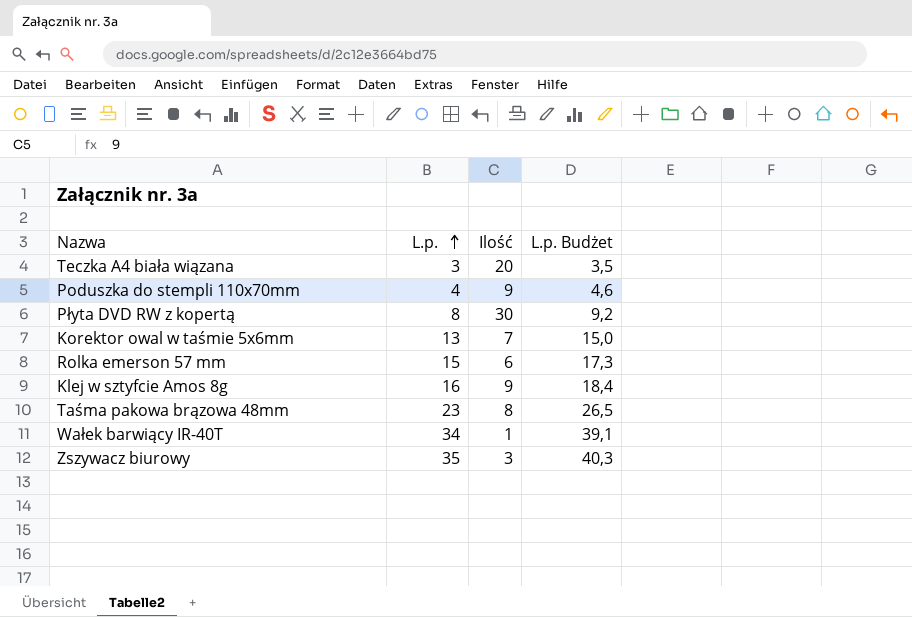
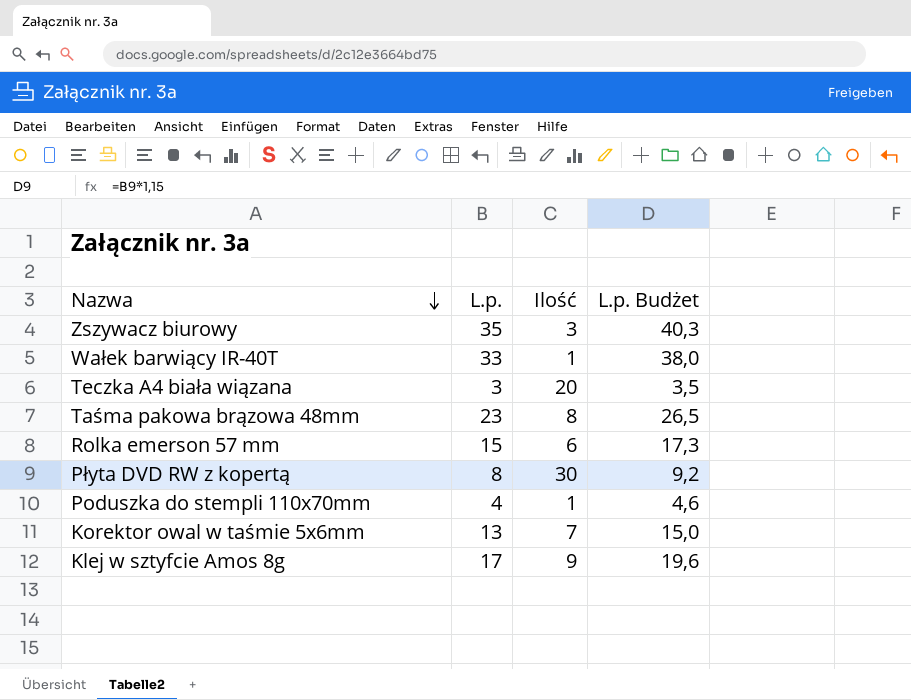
row order: L.p. ascending -> Nazwa descending
Wałek barwiący IR-40T | L.p.: 34 -> 33
Wałek barwiący IR-40T | L.p. Budżet: 39,1 -> 38,0
Poduszka do stempli 110x70mm | Ilość: 9 -> 1
Klej w sztyfcie Amos 8g | L.p.: 16 -> 17
Klej w sztyfcie Amos 8g | L.p. Budżet: 18,4 -> 19,6

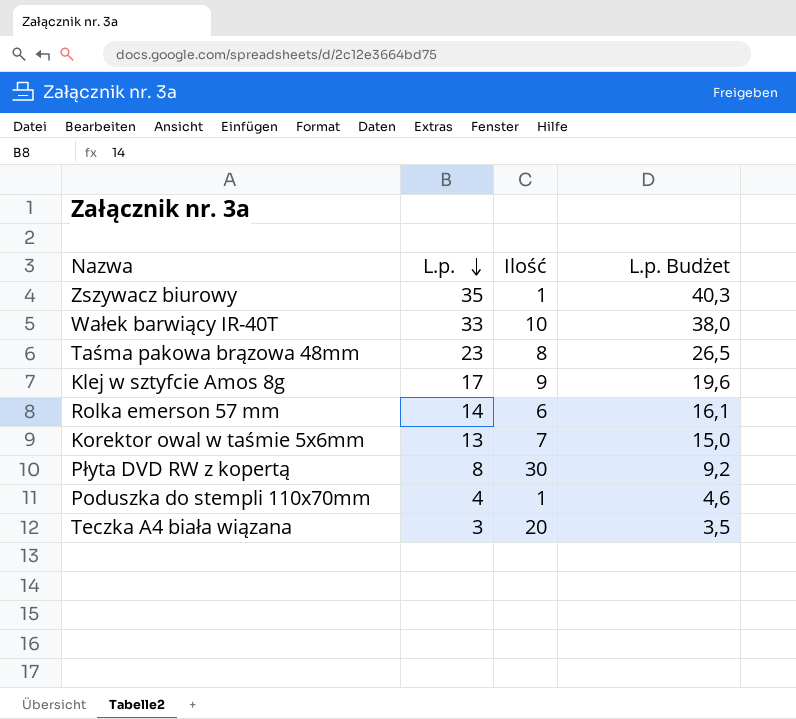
row order: Nazwa descending -> L.p. descending
Zszywacz biurowy | Ilość: 3 -> 1
Wałek barwiący IR-40T | Ilość: 1 -> 10
Rolka emerson 57 mm | L.p.: 15 -> 14
Rolka emerson 57 mm | L.p. Budżet: 17,3 -> 16,1

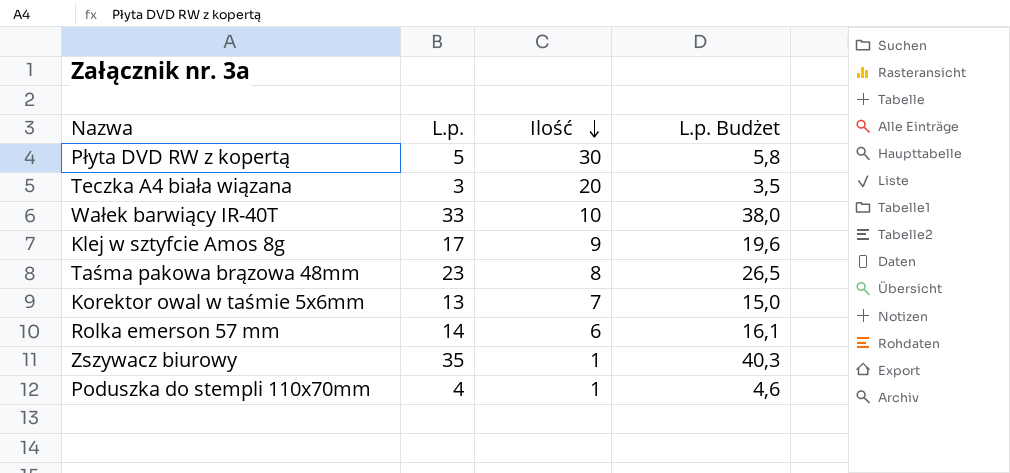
row order: L.p. descending -> Ilość descending
Płyta DVD RW z kopertą | L.p.: 8 -> 5
Płyta DVD RW z kopertą | L.p. Budżet: 9,2 -> 5,8

